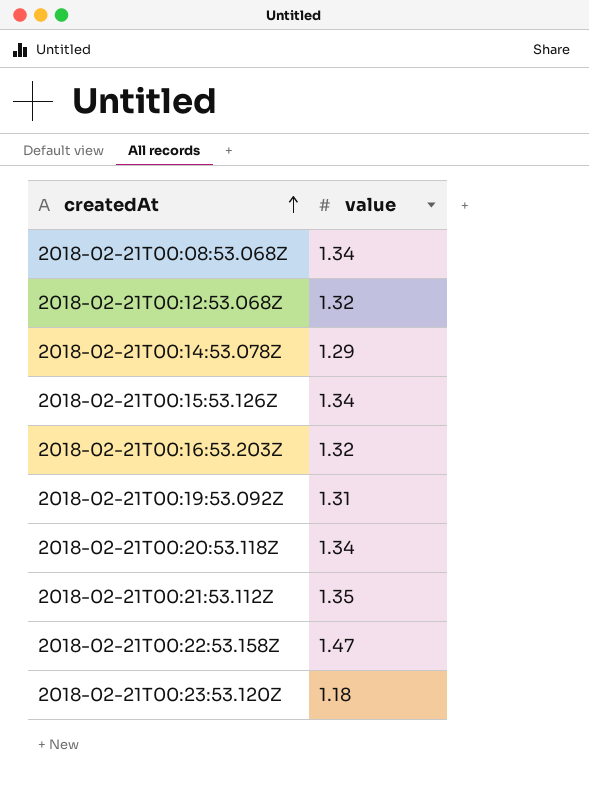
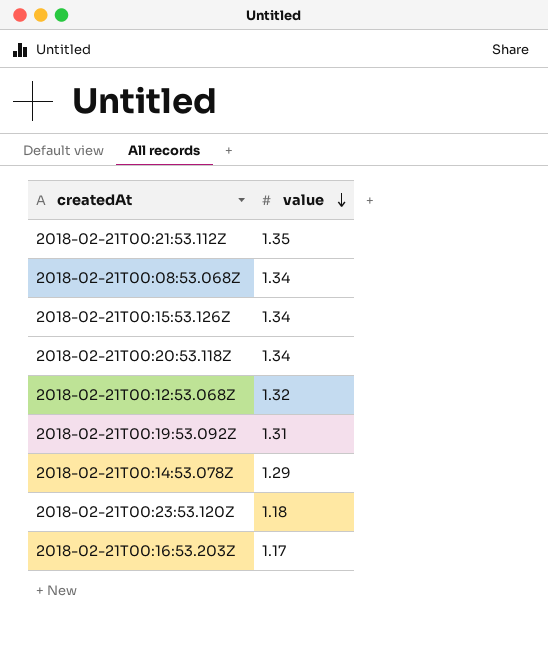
row order: createdAt ascending -> value descending
row 2018-02-21T00:22:53.158Z: 1.47 -> none
2018-02-21T00:16:53.203Z | value: 1.32 -> 1.17

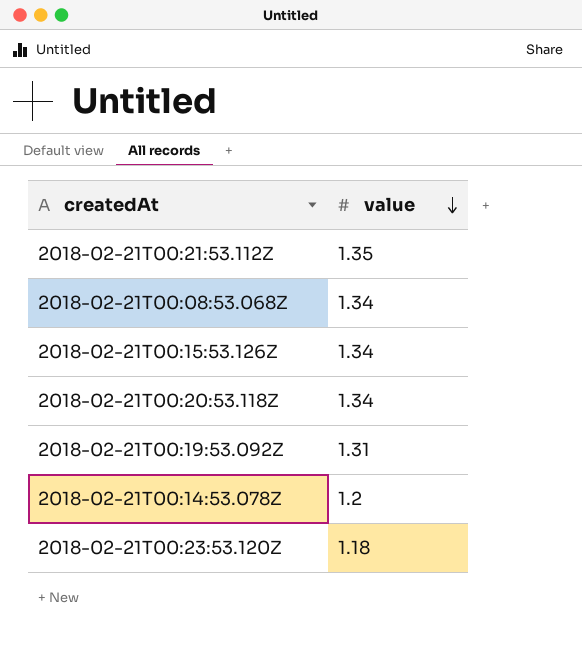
row 2018-02-21T00:12:53.068Z: 1.32 -> none
row 2018-02-21T00:16:53.203Z: 1.17 -> none
2018-02-21T00:14:53.078Z | value: 1.29 -> 1.2

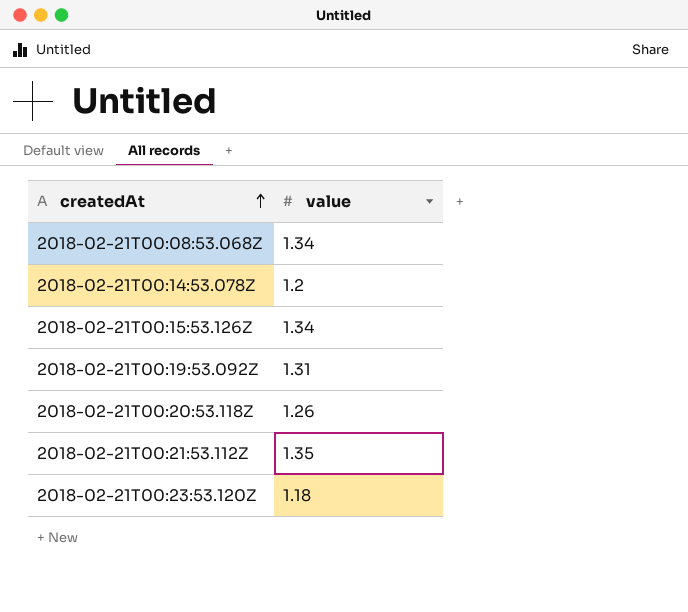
row order: value descending -> createdAt ascending
2018-02-21T00:20:53.118Z | value: 1.34 -> 1.26

